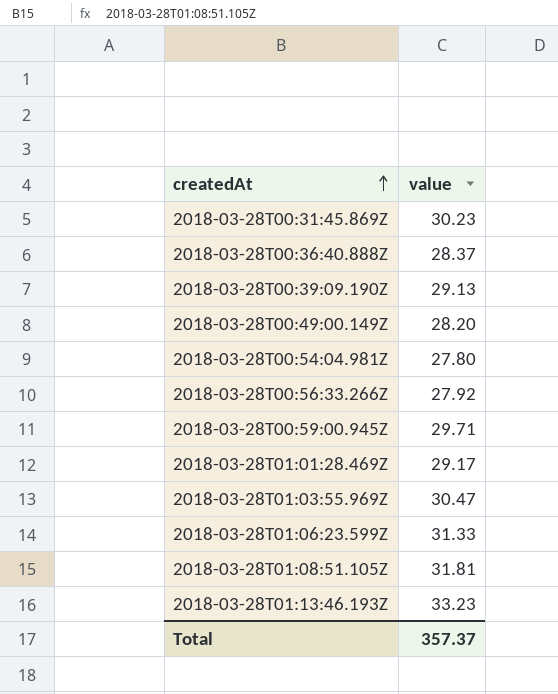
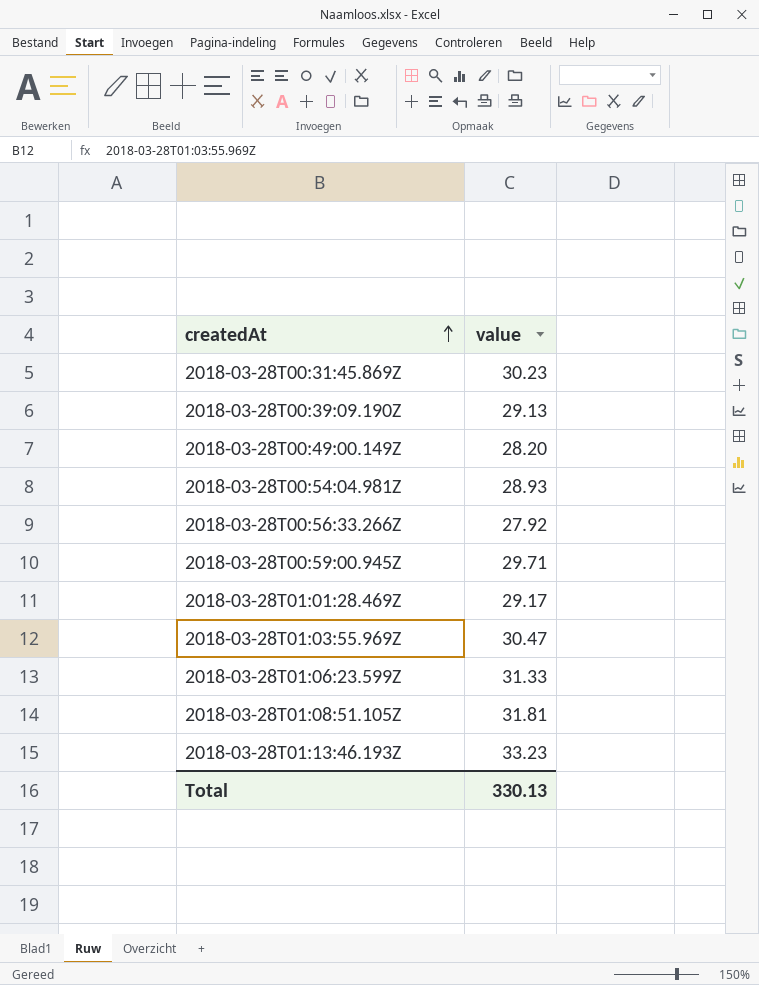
row 2018-03-28T00:36:40.888Z: 28.37 -> none
2018-03-28T00:54:04.981Z | value: 27.80 -> 28.93
Total | value: 357.37 -> 330.13

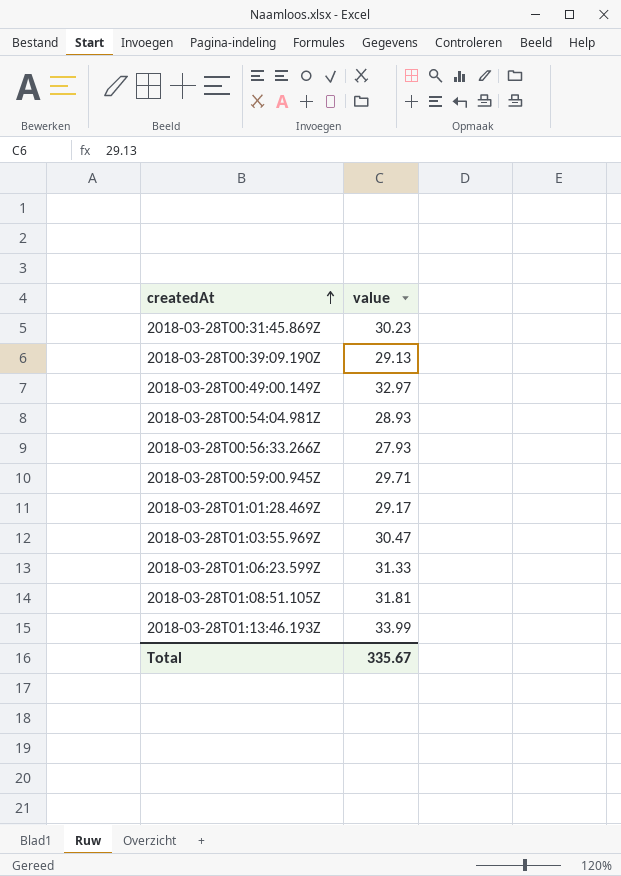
2018-03-28T00:49:00.149Z | value: 28.20 -> 32.97
2018-03-28T00:56:33.266Z | value: 27.92 -> 27.93
2018-03-28T01:13:46.193Z | value: 33.23 -> 33.99
Total | value: 330.13 -> 335.67

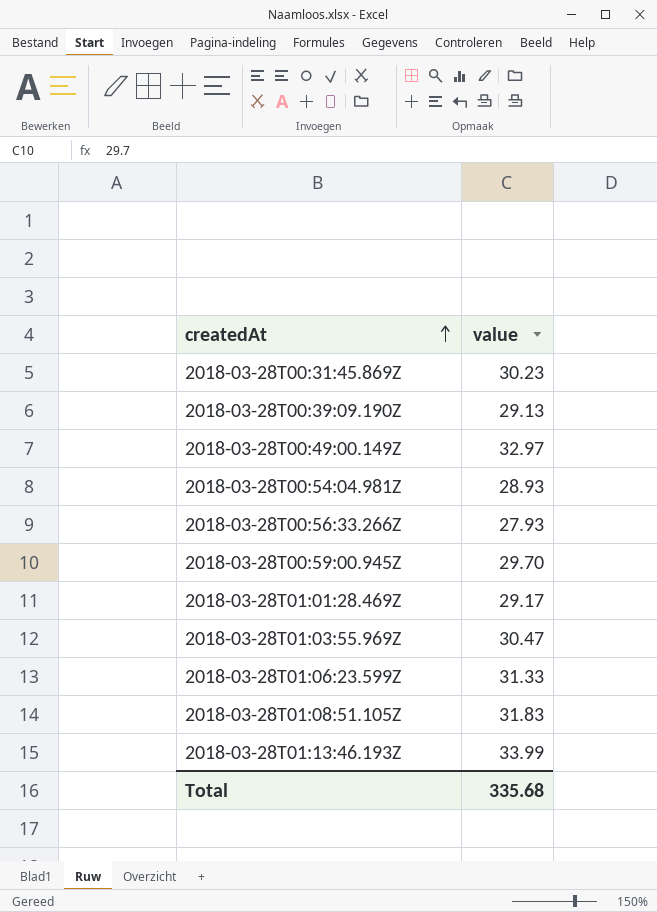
2018-03-28T00:59:00.945Z | value: 29.71 -> 29.70
2018-03-28T01:08:51.105Z | value: 31.81 -> 31.83
Total | value: 335.67 -> 335.68

